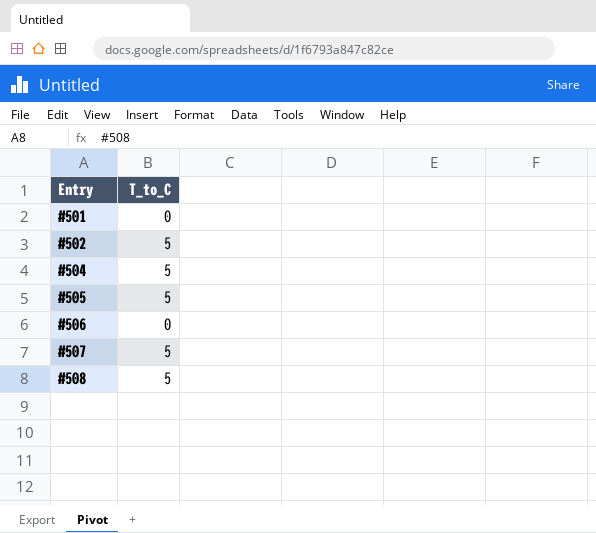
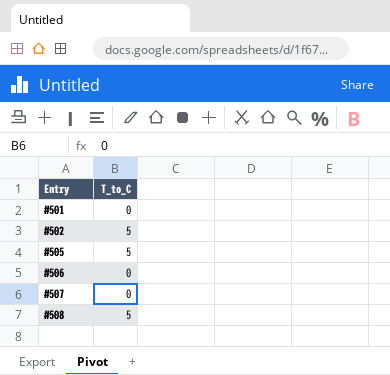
row #504: 5 -> none
#507 | T_to_C: 5 -> 0

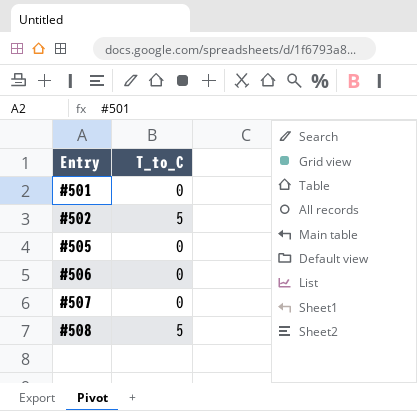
#505 | T_to_C: 5 -> 0

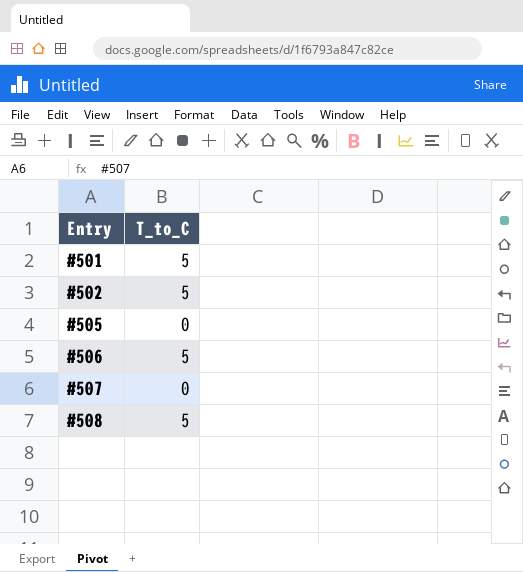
#501 | T_to_C: 0 -> 5
#506 | T_to_C: 0 -> 5

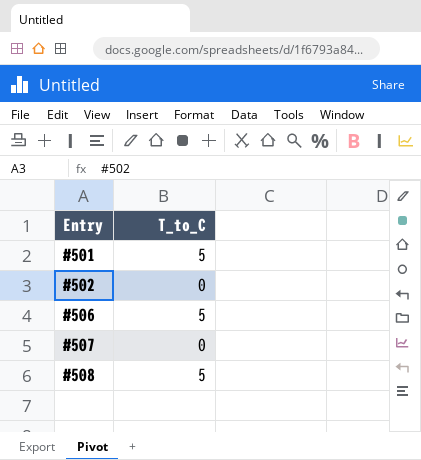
row #505: 0 -> none
#502 | T_to_C: 5 -> 0

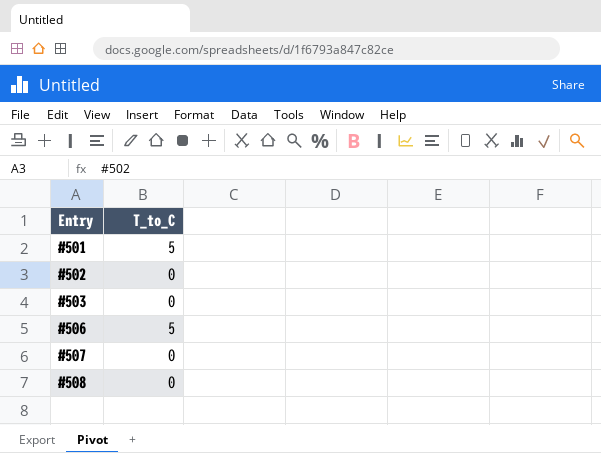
row #503: none -> 0
#508 | T_to_C: 5 -> 0

